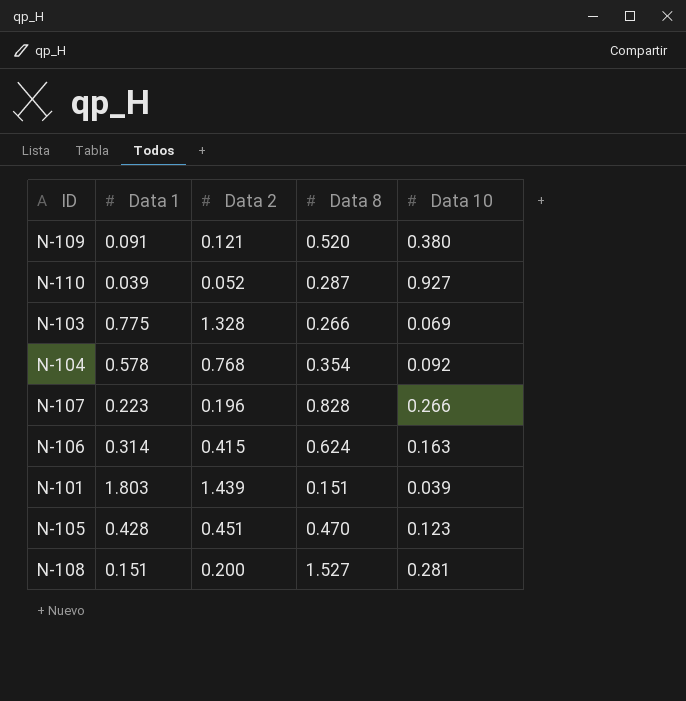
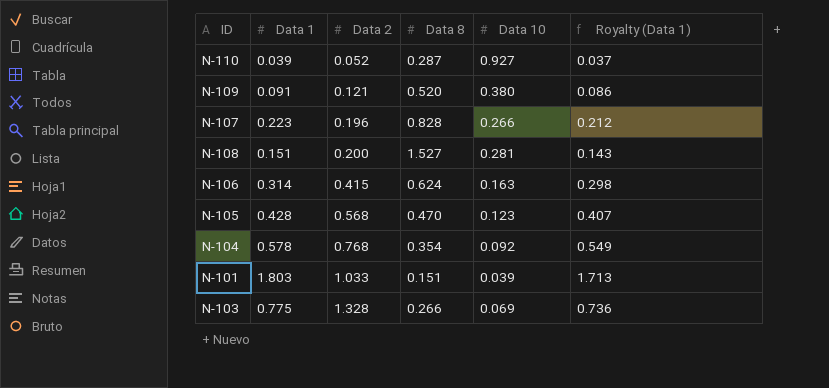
row order: none -> Data 2 ascending
column Royalty (Data 1) | formula: none -> [Data 1] * 0.95
N-105 | Data 2: 0.451 -> 0.568
N-101 | Data 2: 1.439 -> 1.033

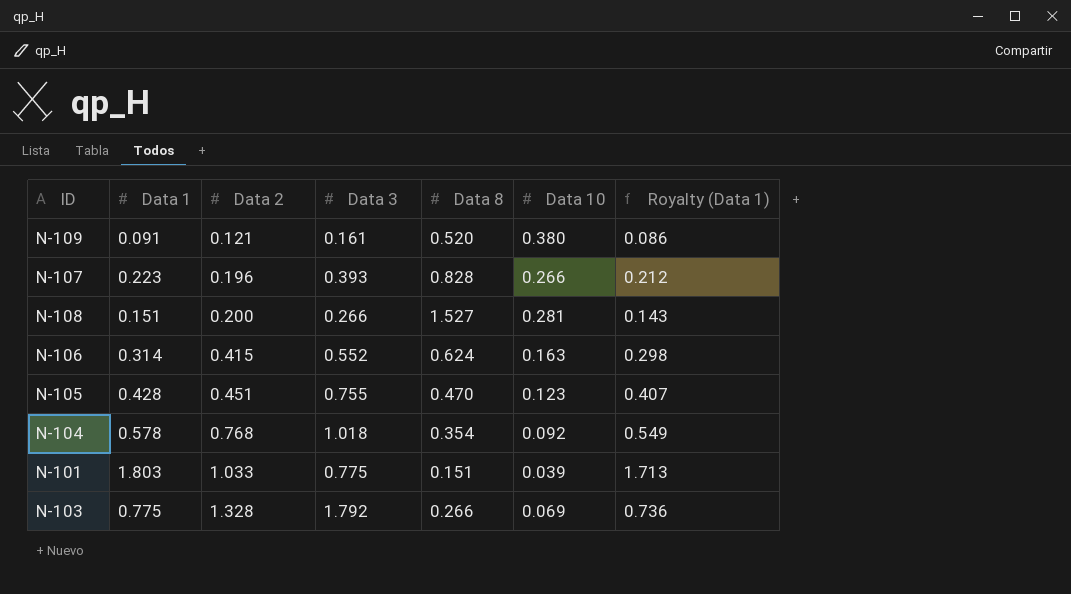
column Data 3 | position: none -> 4
row N-110: 0.039 | 0.052 | 0.287 | 0.927 | 0.037 -> none
N-105 | Data 2: 0.568 -> 0.451

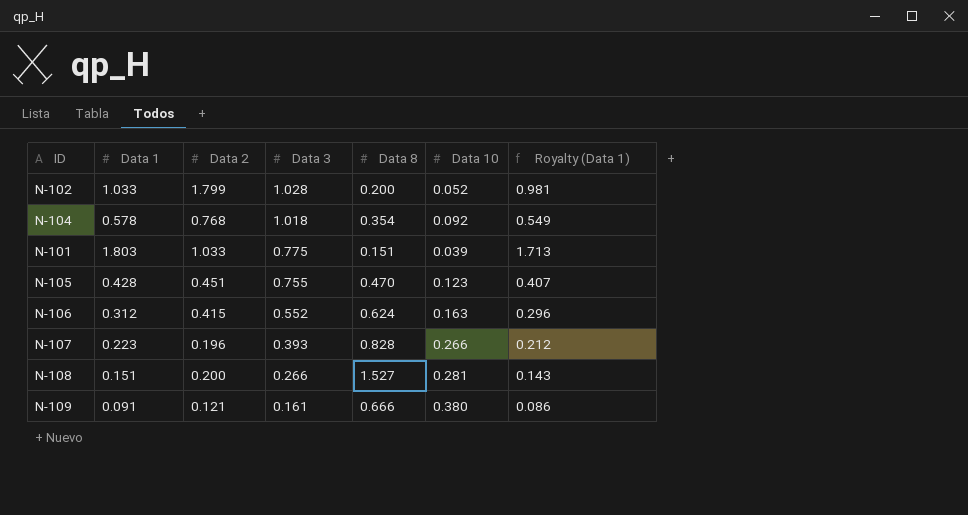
row order: Data 2 ascending -> Data 3 descending
row N-103: 0.775 | 1.328 | 1.792 | 0.266 | 0.069 | 0.736 -> none
row N-102: none -> 1.033 | 1.799 | 1.028 | 0.200 | 0.052 | 0.981
N-106 | Data 1: 0.314 -> 0.312
N-106 | Royalty (Data 1): 0.298 -> 0.296
N-109 | Data 8: 0.520 -> 0.666

